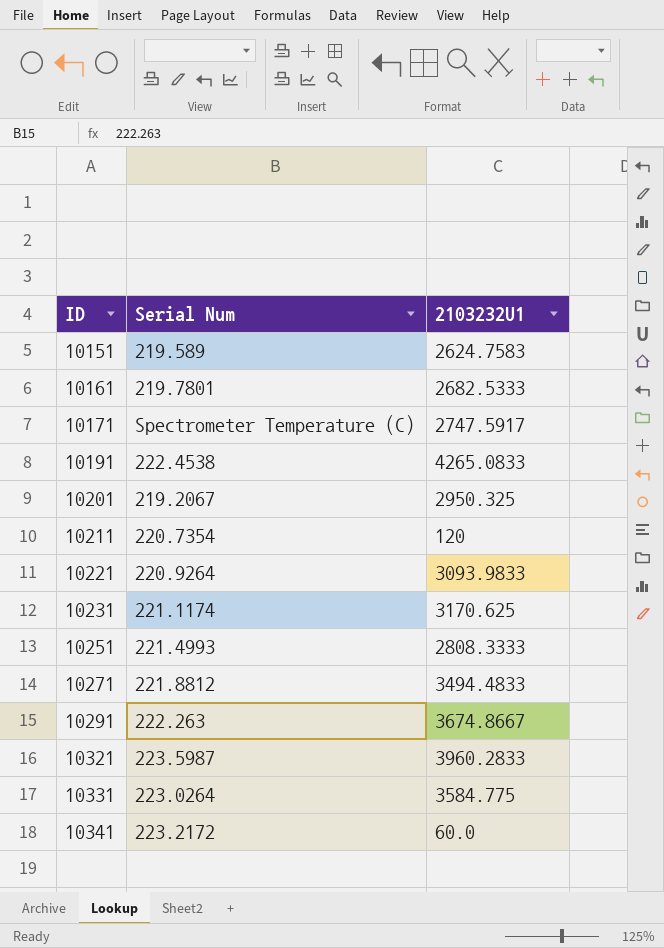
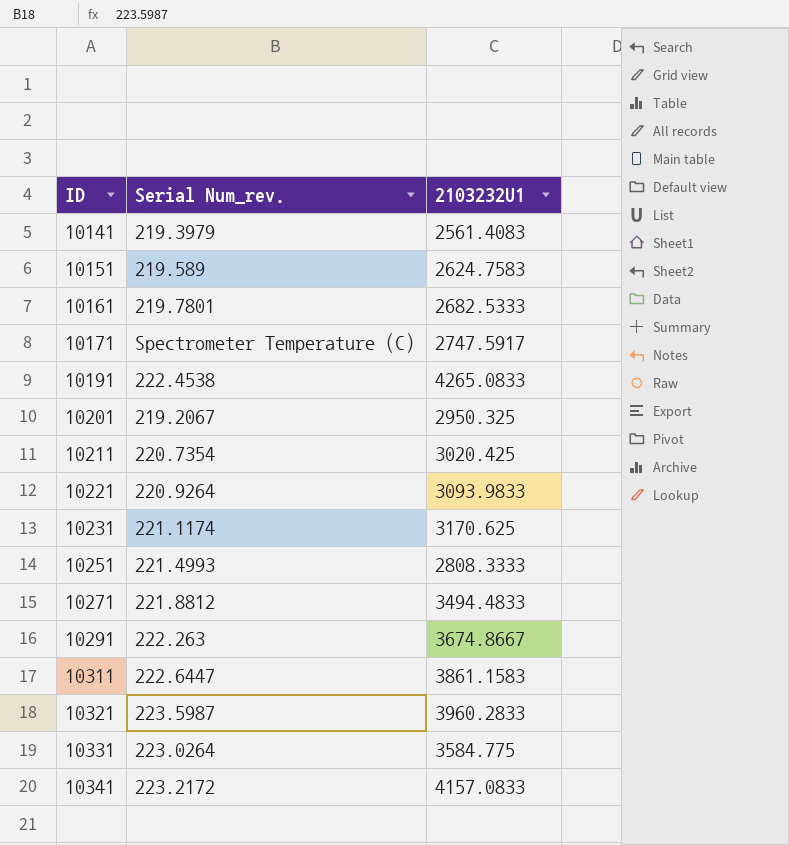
column name: Serial Num -> Serial Num_rev.
row 10141: none -> 219.3979 | 2561.4083
10211 | 2103232U1: 120 -> 3020.425
row 10311: none -> 222.6447 | 3861.1583
10341 | 2103232U1: 60.0 -> 4157.0833

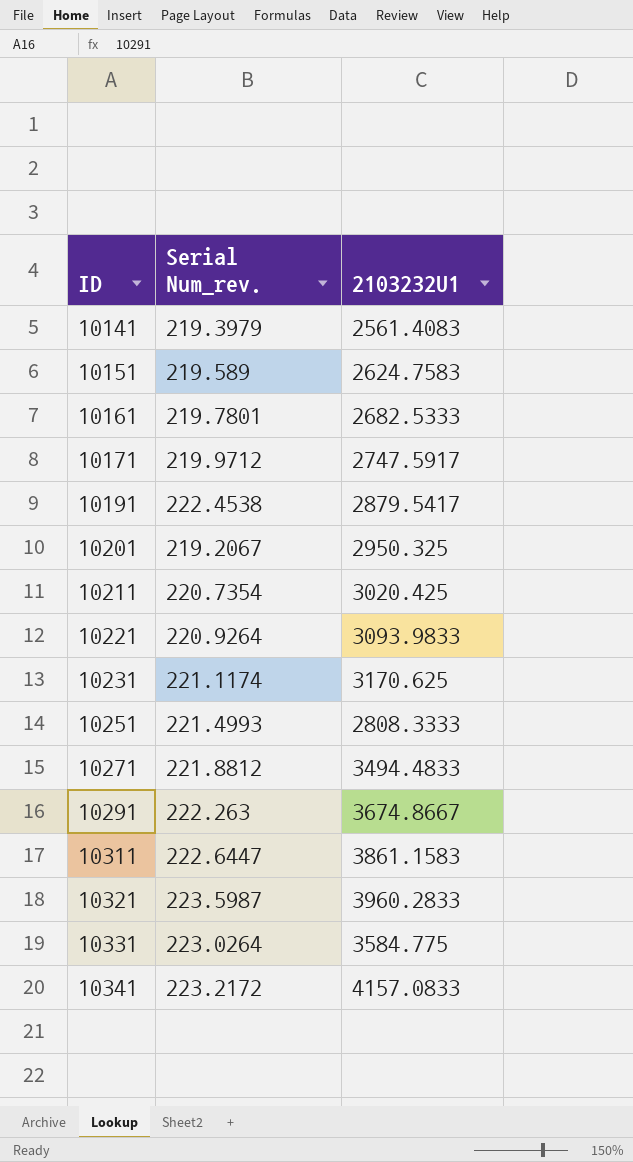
10171 | Serial Num_rev.: Spectrometer Temperature (C) -> 219.9712
10191 | 2103232U1: 4265.0833 -> 2879.5417

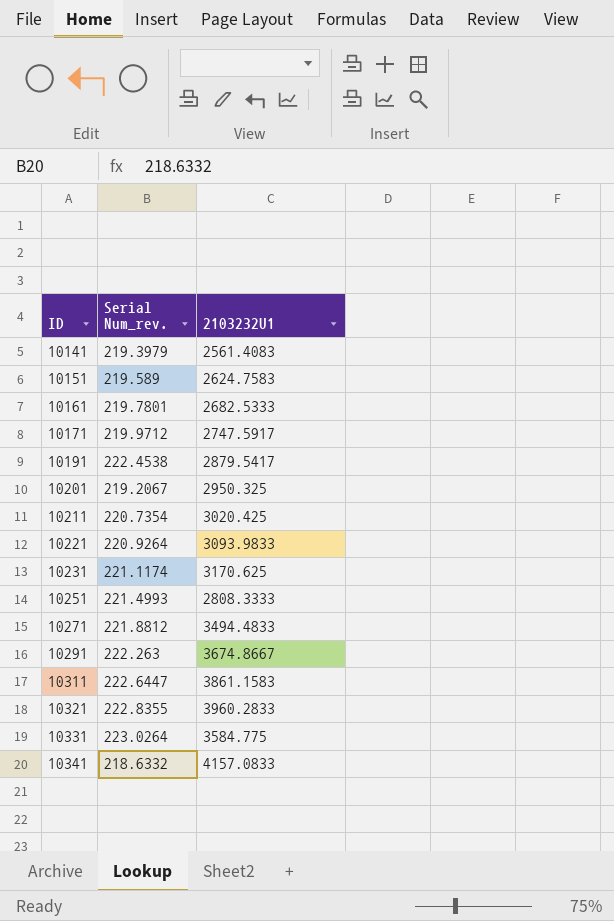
10321 | Serial Num_rev.: 223.5987 -> 222.8355
10341 | Serial Num_rev.: 223.2172 -> 218.6332

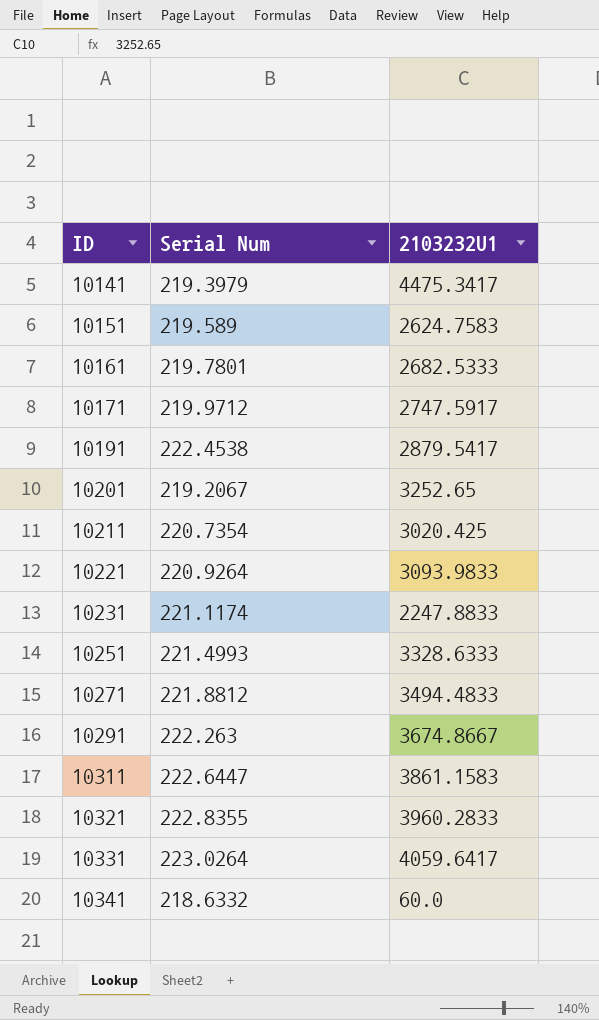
column name: Serial Num_rev. -> Serial Num
10141 | 2103232U1: 2561.4083 -> 4475.3417
10201 | 2103232U1: 2950.325 -> 3252.65
10231 | 2103232U1: 3170.625 -> 2247.8833
10251 | 2103232U1: 2808.3333 -> 3328.6333
10331 | 2103232U1: 3584.775 -> 4059.6417
10341 | 2103232U1: 4157.0833 -> 60.0

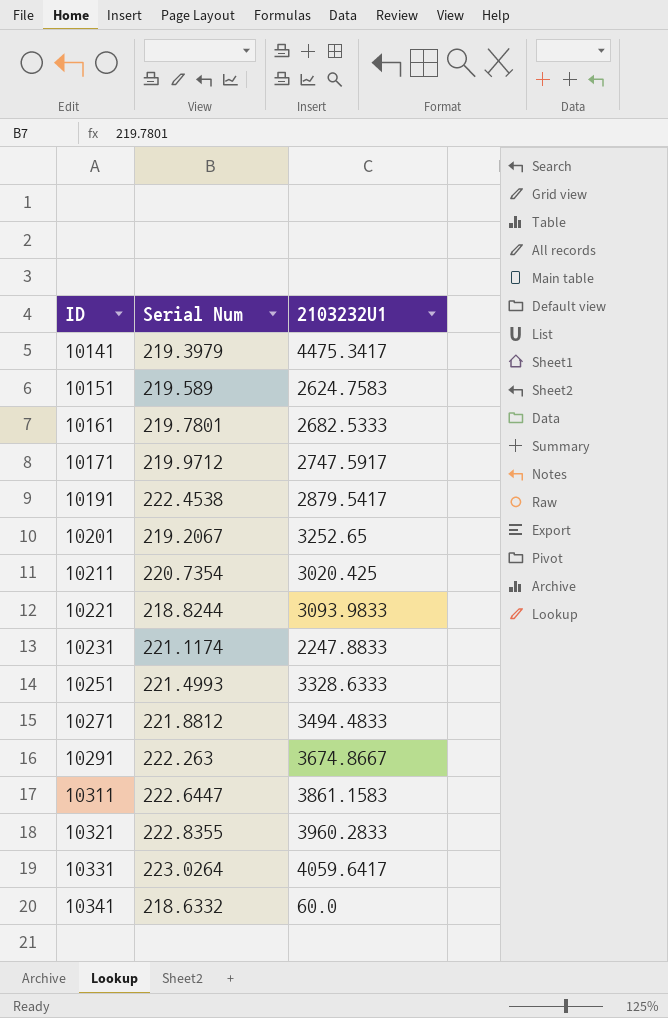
10221 | Serial Num: 220.9264 -> 218.8244

